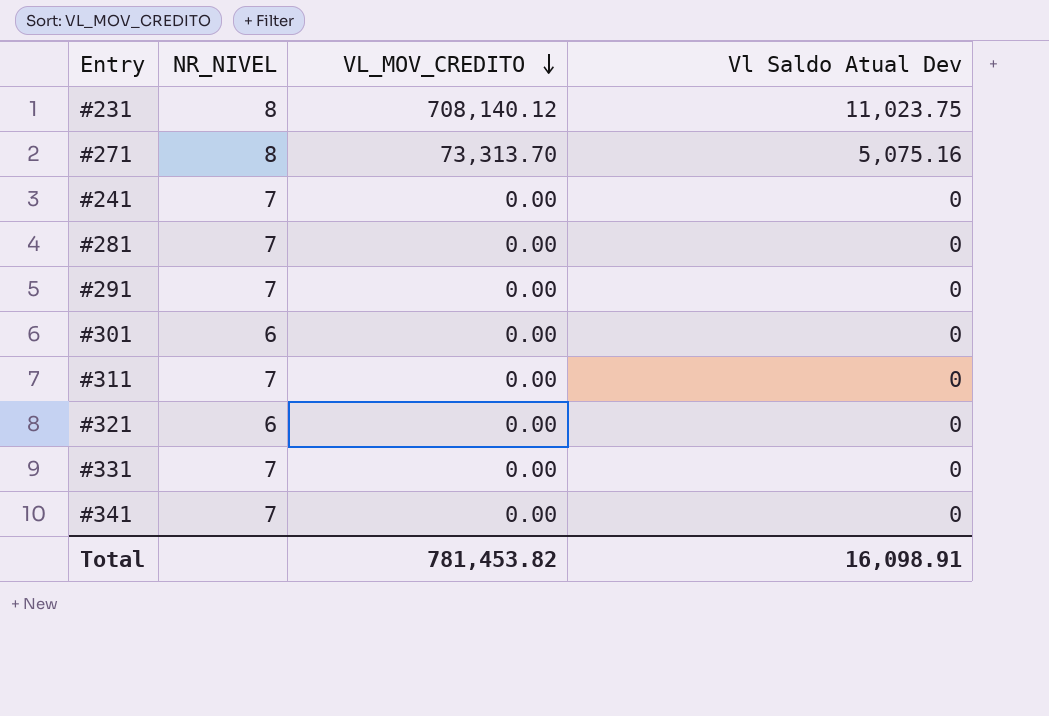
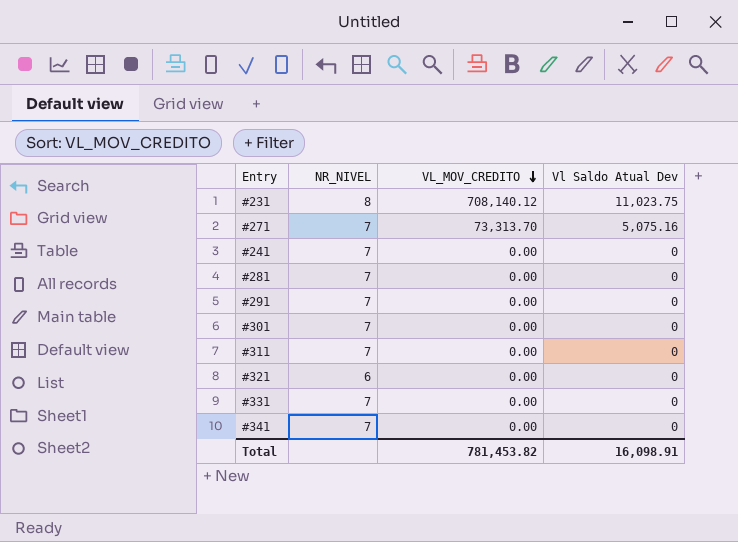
#271 | NR_NIVEL: 8 -> 7
#301 | NR_NIVEL: 6 -> 7

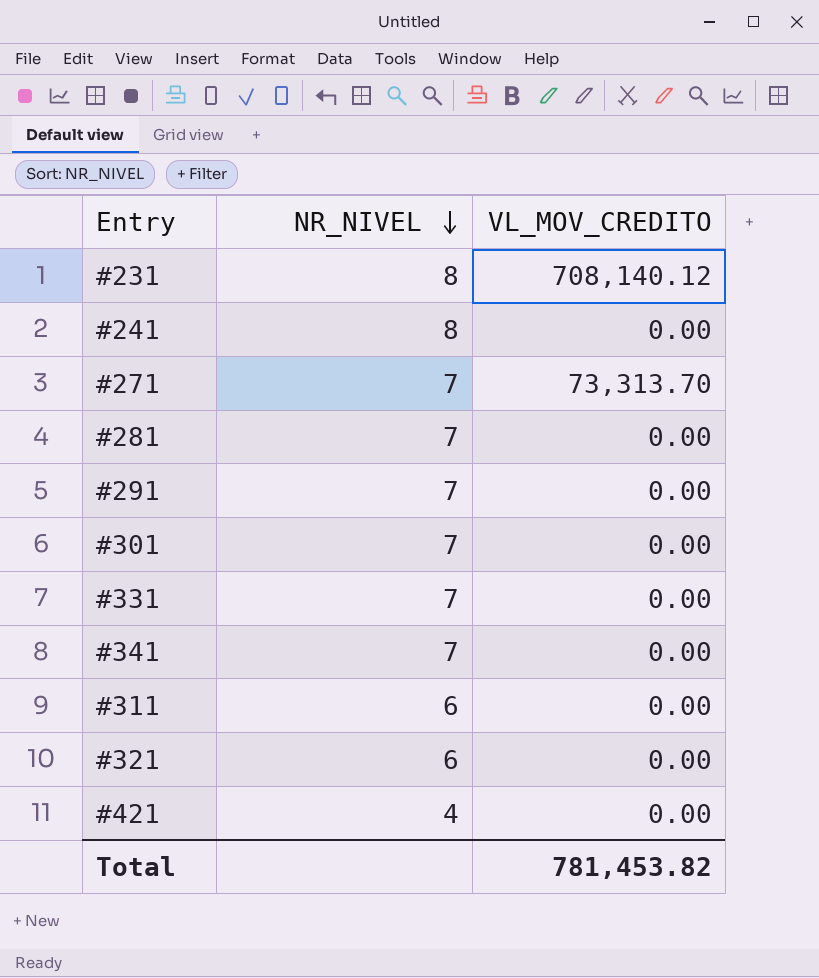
row order: VL_MOV_CREDITO descending -> NR_NIVEL descending
column Vl Saldo Atual Dev | position: 4 -> none
#241 | NR_NIVEL: 7 -> 8
#311 | NR_NIVEL: 7 -> 6
row #421: none -> 4 | 0.00

